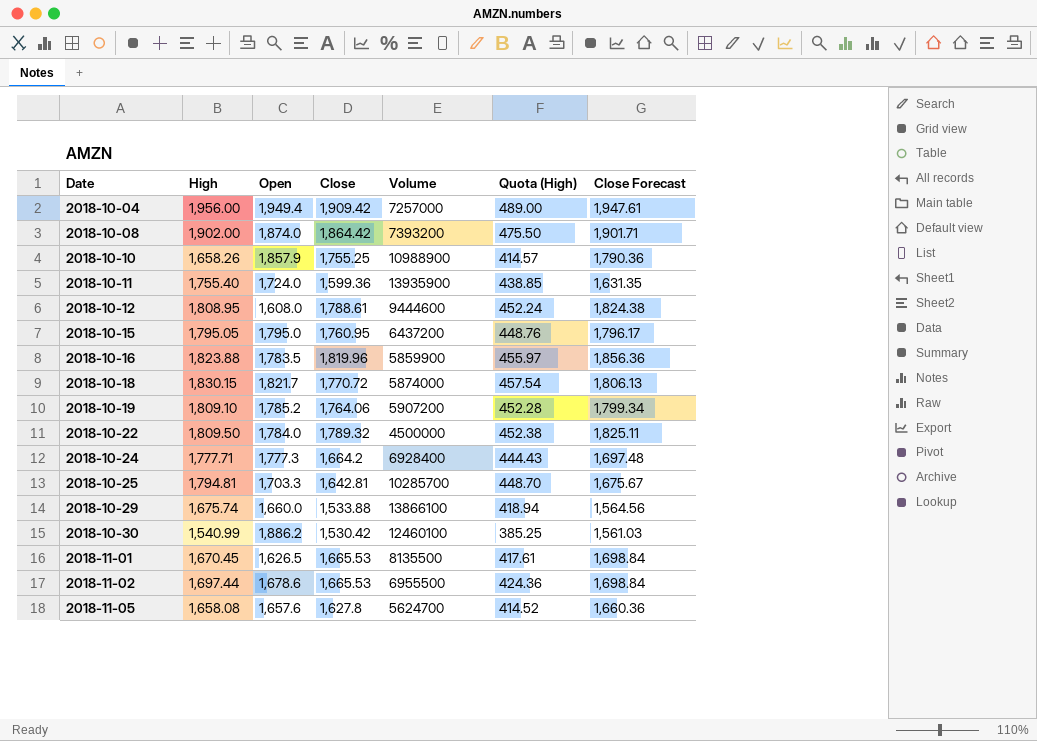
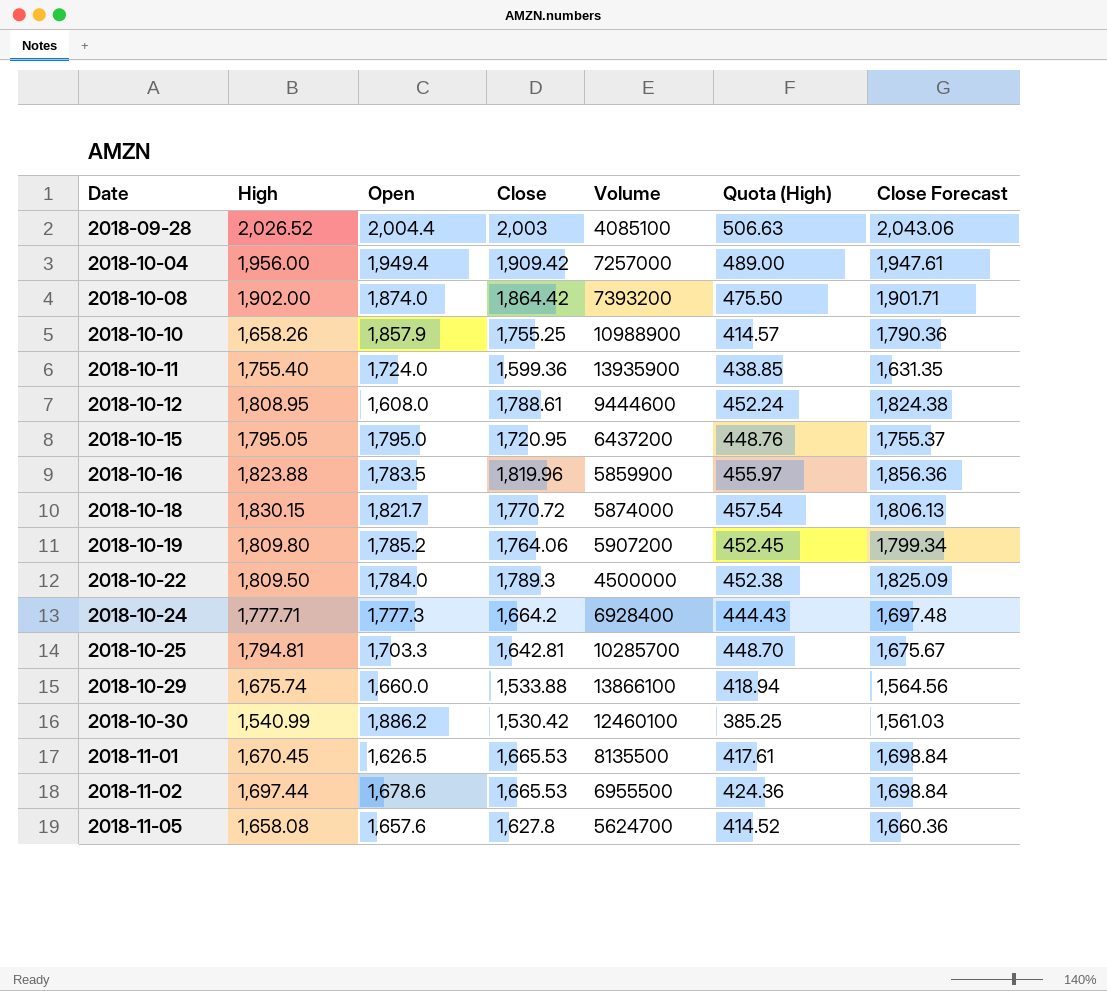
row 2018-09-28: none -> 2,026.52 | 2,004.4 | 2,003 | 4085100 | 506.63 | 2,043.06
2018-10-15 | Close: 1,760.95 -> 1,720.95
2018-10-15 | Close Forecast: 1,796.17 -> 1,755.37
2018-10-19 | High: 1,809.10 -> 1,809.80
2018-10-19 | Quota (High): 452.28 -> 452.45
2018-10-22 | Close: 1,789.32 -> 1,789.3
2018-10-22 | Close Forecast: 1,825.11 -> 1,825.09

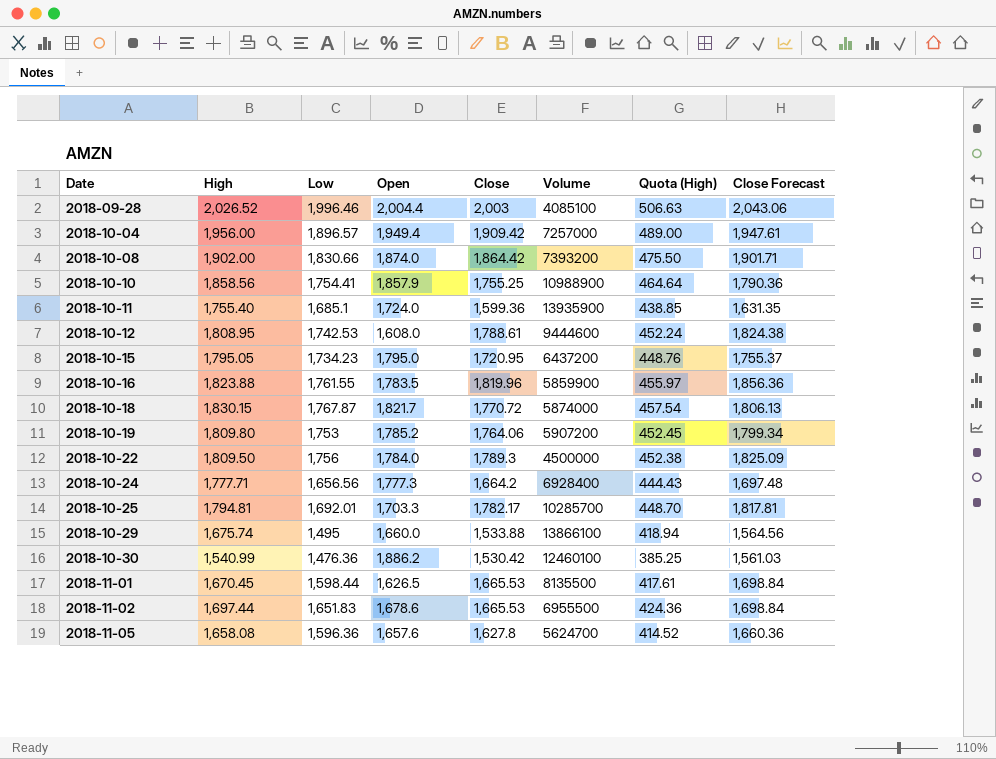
column Low | position: none -> 3
2018-10-10 | High: 1,658.26 -> 1,858.56
2018-10-10 | Quota (High): 414.57 -> 464.64
2018-10-25 | Close: 1,642.81 -> 1,782.17
2018-10-25 | Close Forecast: 1,675.67 -> 1,817.81

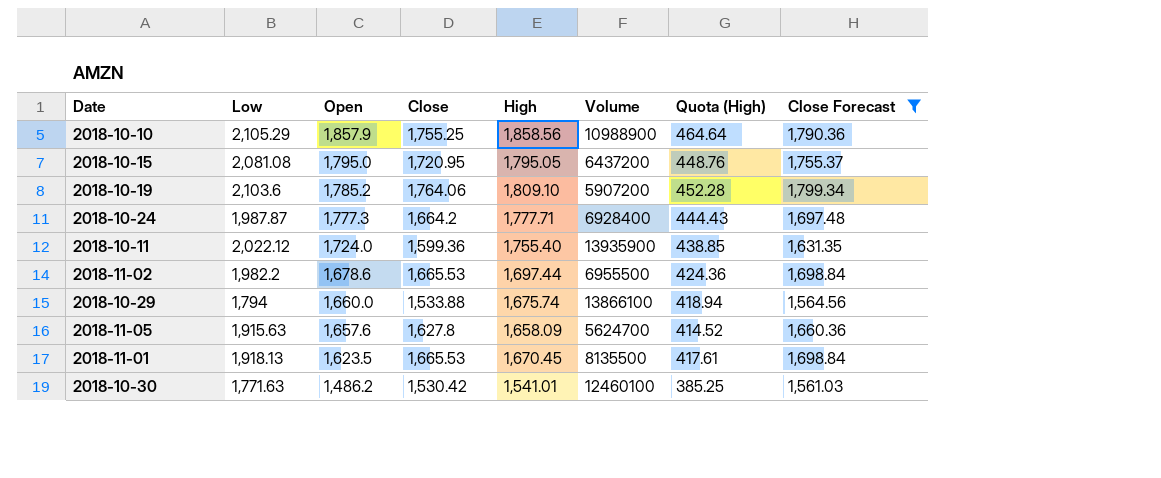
filter: none -> Close Forecast <= 1,799.34
row order: Date ascending -> Open descending
column High | position: 2 -> 5
2018-10-10 | Low: 1,754.41 -> 2,105.29
2018-10-15 | Low: 1,734.23 -> 2,081.08
2018-10-19 | Low: 1,753 -> 2,103.6
2018-10-19 | High: 1,809.80 -> 1,809.10
2018-10-19 | Quota (High): 452.45 -> 452.28
2018-10-24 | Low: 1,656.56 -> 1,987.87
2018-10-11 | Low: 1,685.1 -> 2,022.12
2018-11-02 | Low: 1,651.83 -> 1,982.2
2018-10-29 | Low: 1,495 -> 1,794
2018-11-05 | Low: 1,596.36 -> 1,915.63
2018-11-05 | High: 1,658.08 -> 1,658.09
2018-11-01 | Low: 1,598.44 -> 1,918.13
2018-11-01 | Open: 1,626.5 -> 1,623.5
2018-10-30 | Low: 1,476.36 -> 1,771.63
2018-10-30 | Open: 1,886.2 -> 1,486.2
2018-10-30 | High: 1,540.99 -> 1,541.01

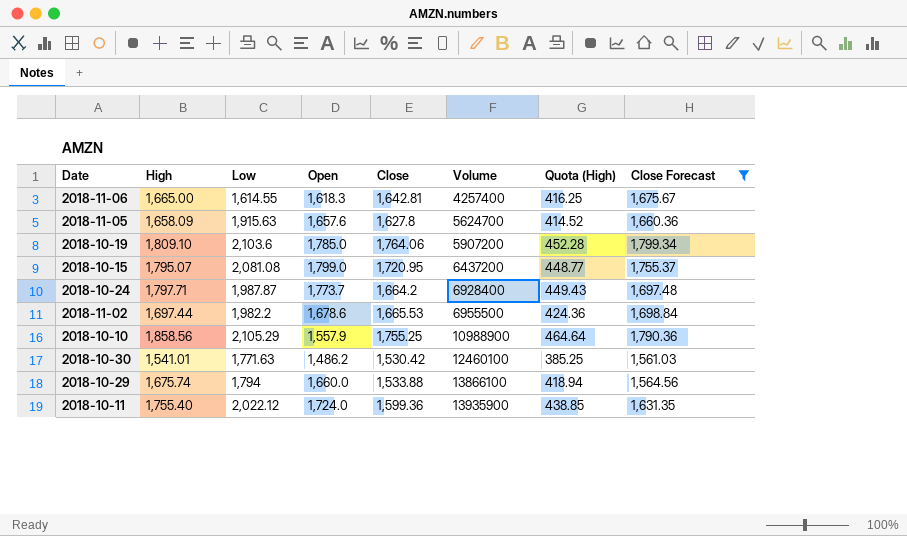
row order: Open descending -> Volume ascending
column High | position: 5 -> 2
row 2018-11-01: 1,918.13 | 1,623.5 | 1,665.53 | 1,670.45 | 8135500 | 417.61 | 1,698.84 -> none
row 2018-11-06: none -> 1,665.00 | 1,614.55 | 1,618.3 | 1,642.81 | 4257400 | 416.25 | 1,675.67
2018-10-19 | Open: 1,785.2 -> 1,785.0
2018-10-15 | High: 1,795.05 -> 1,795.07
2018-10-15 | Open: 1,795.0 -> 1,799.0
2018-10-15 | Quota (High): 448.76 -> 448.77
2018-10-24 | High: 1,777.71 -> 1,797.71
2018-10-24 | Open: 1,777.3 -> 1,773.7
2018-10-24 | Quota (High): 444.43 -> 449.43
2018-10-10 | Open: 1,857.9 -> 1,557.9

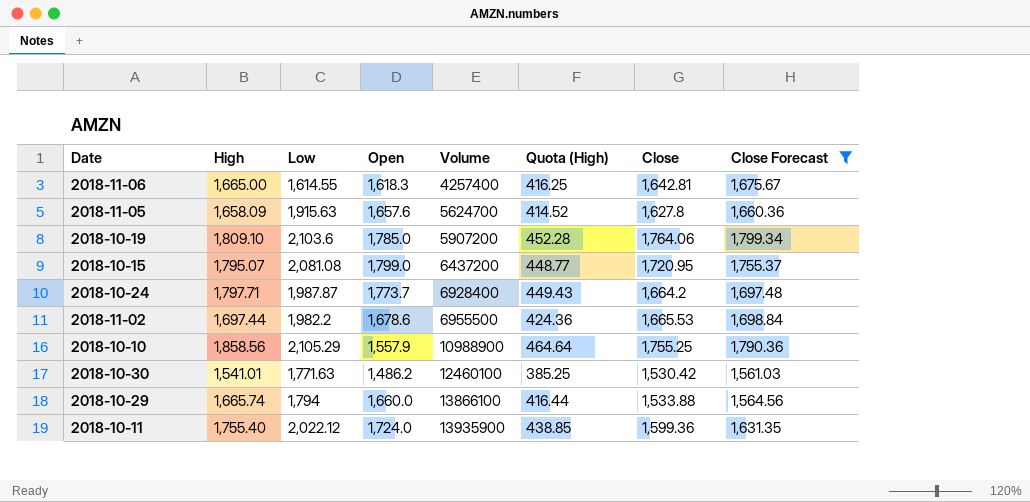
column Close | position: 5 -> 7
2018-10-29 | High: 1,675.74 -> 1,665.74
2018-10-29 | Quota (High): 418.94 -> 416.44

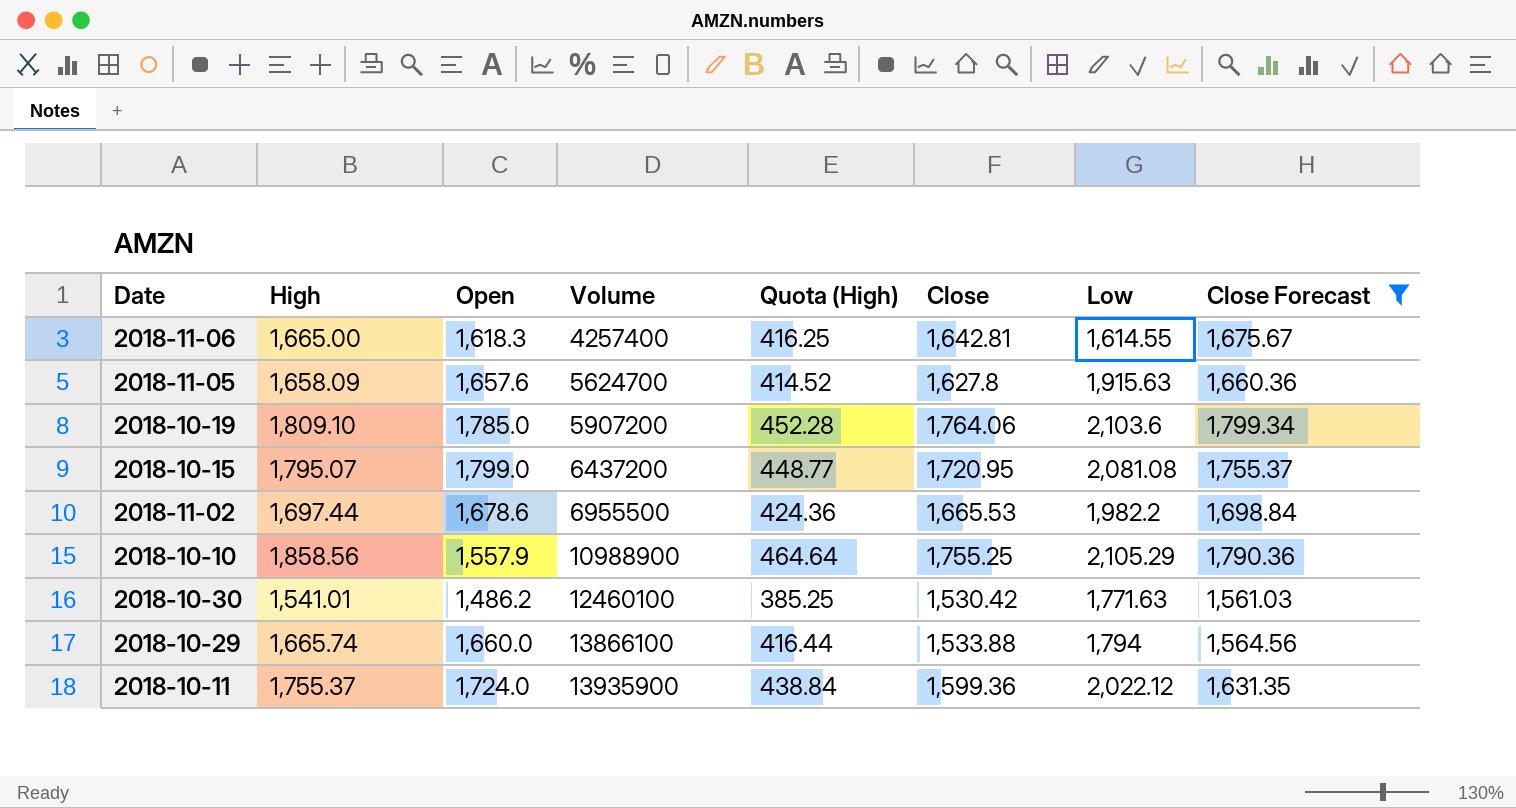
column Low | position: 3 -> 7
row 2018-10-24: 1,797.71 | 1,987.87 | 1,773.7 | 6928400 | 449.43 | 1,664.2 | 1,697.48 -> none
2018-10-11 | High: 1,755.40 -> 1,755.37
2018-10-11 | Quota (High): 438.85 -> 438.84

